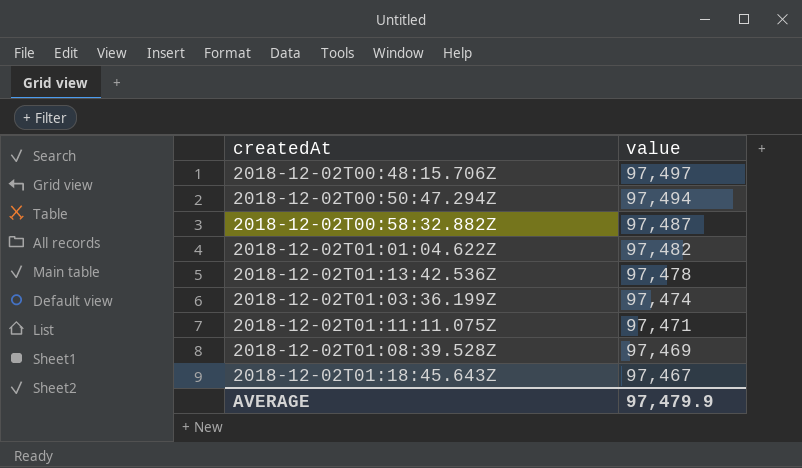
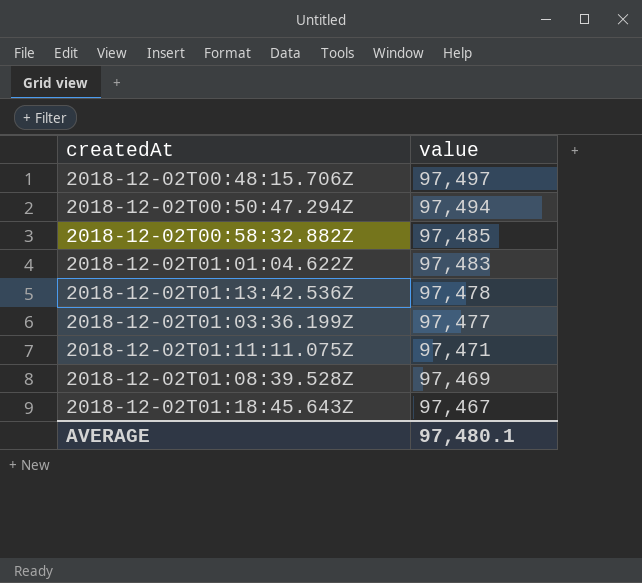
2018-12-02T00:58:32.882Z | value: 97,487 -> 97,485
2018-12-02T01:01:04.622Z | value: 97,482 -> 97,483
2018-12-02T01:03:36.199Z | value: 97,474 -> 97,477
AVERAGE | value: 97,479.9 -> 97,480.1

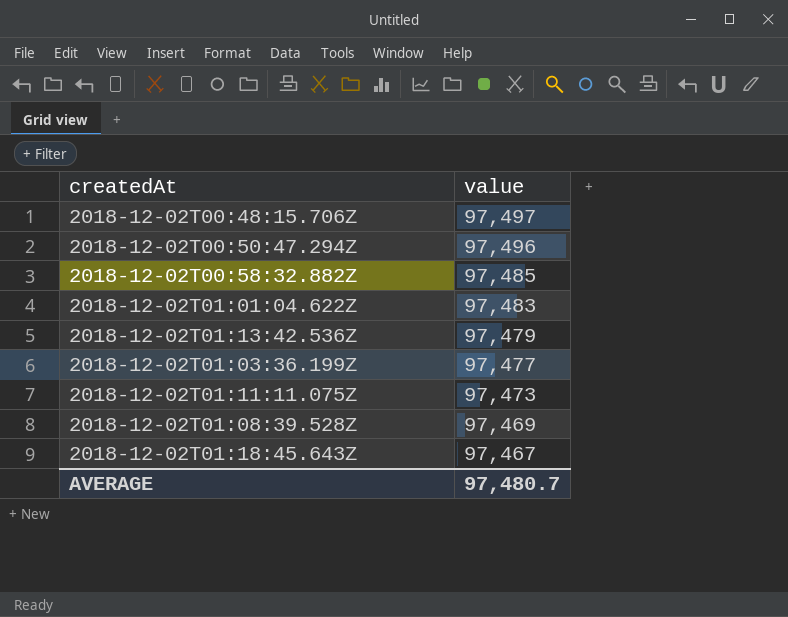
2018-12-02T00:50:47.294Z | value: 97,494 -> 97,496
2018-12-02T01:13:42.536Z | value: 97,478 -> 97,479
2018-12-02T01:11:11.075Z | value: 97,471 -> 97,473
AVERAGE | value: 97,480.1 -> 97,480.7

